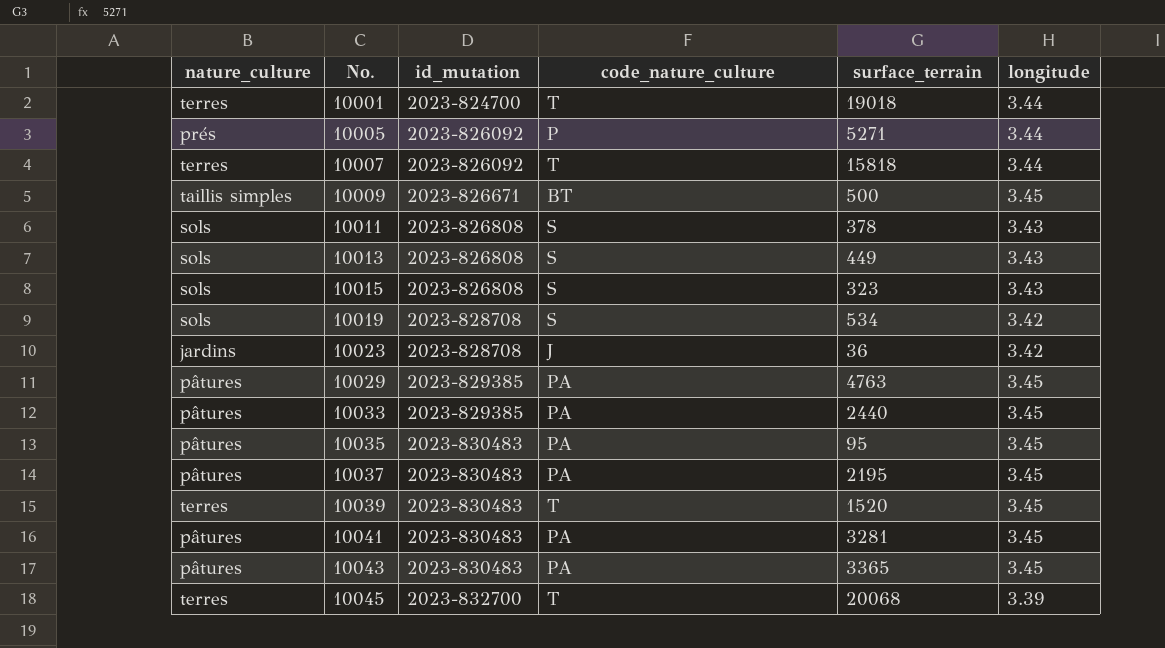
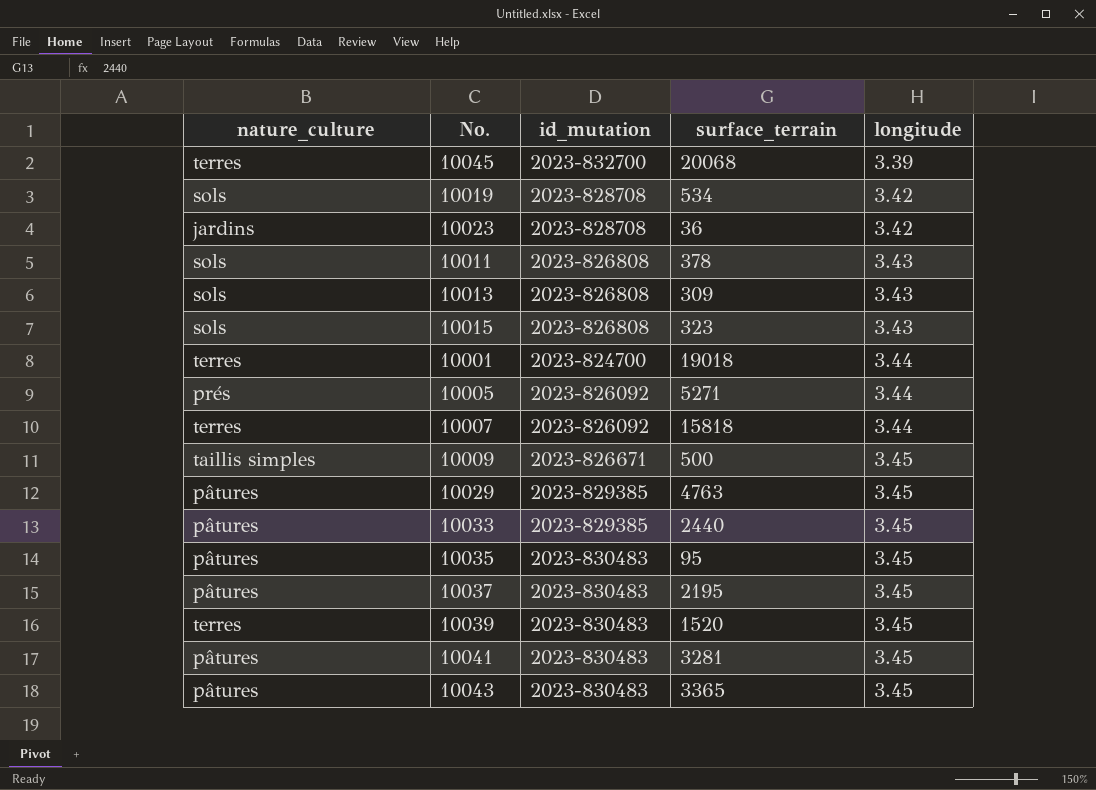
row order: No. ascending -> longitude ascending
column code_nature_culture | position: 4 -> none
10013 | surface_terrain: 449 -> 309

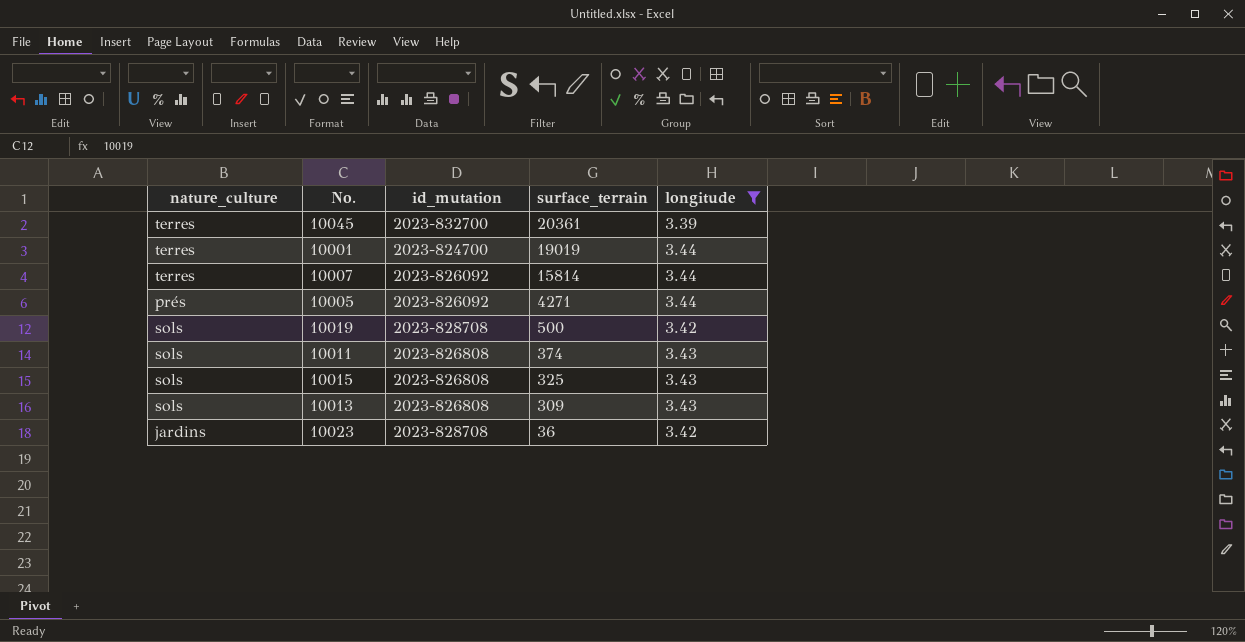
filter: none -> longitude != 3.45
row order: longitude ascending -> surface_terrain descending
10045 | surface_terrain: 20068 -> 20361
10001 | surface_terrain: 19018 -> 19019
10007 | surface_terrain: 15818 -> 15814
10005 | surface_terrain: 5271 -> 4271
10019 | surface_terrain: 534 -> 500
10011 | surface_terrain: 378 -> 374
10015 | surface_terrain: 323 -> 325

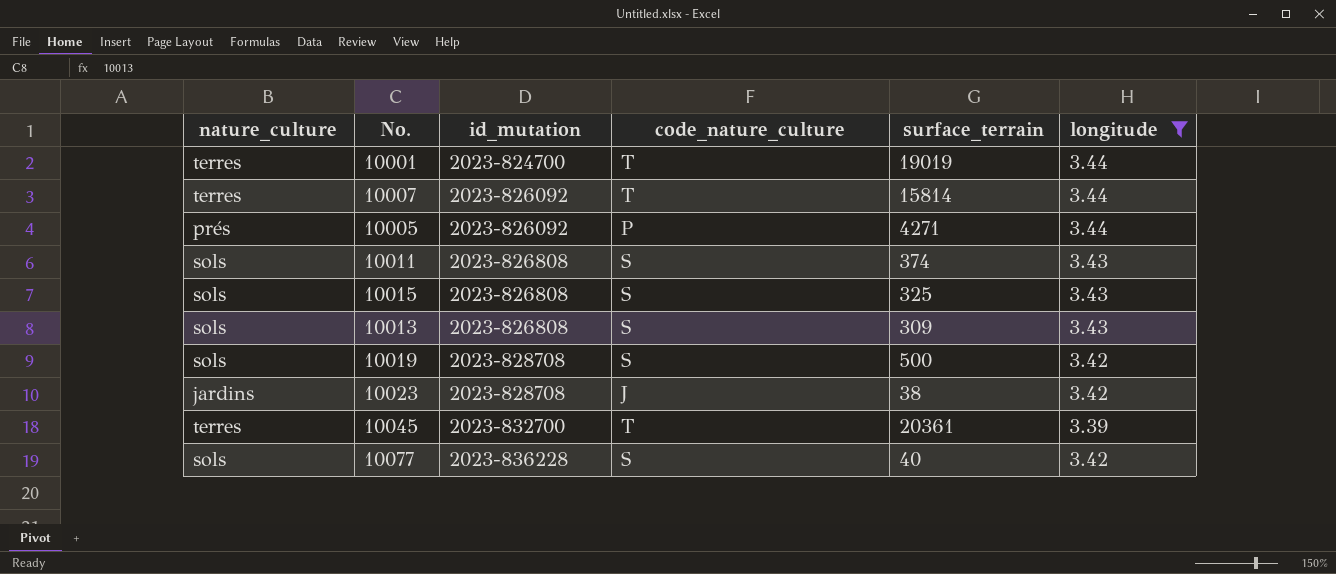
row order: surface_terrain descending -> id_mutation ascending
column code_nature_culture | position: none -> 4
10023 | surface_terrain: 36 -> 38
row 10077: none -> sols | 2023-836228 | S | 40 | 3.42

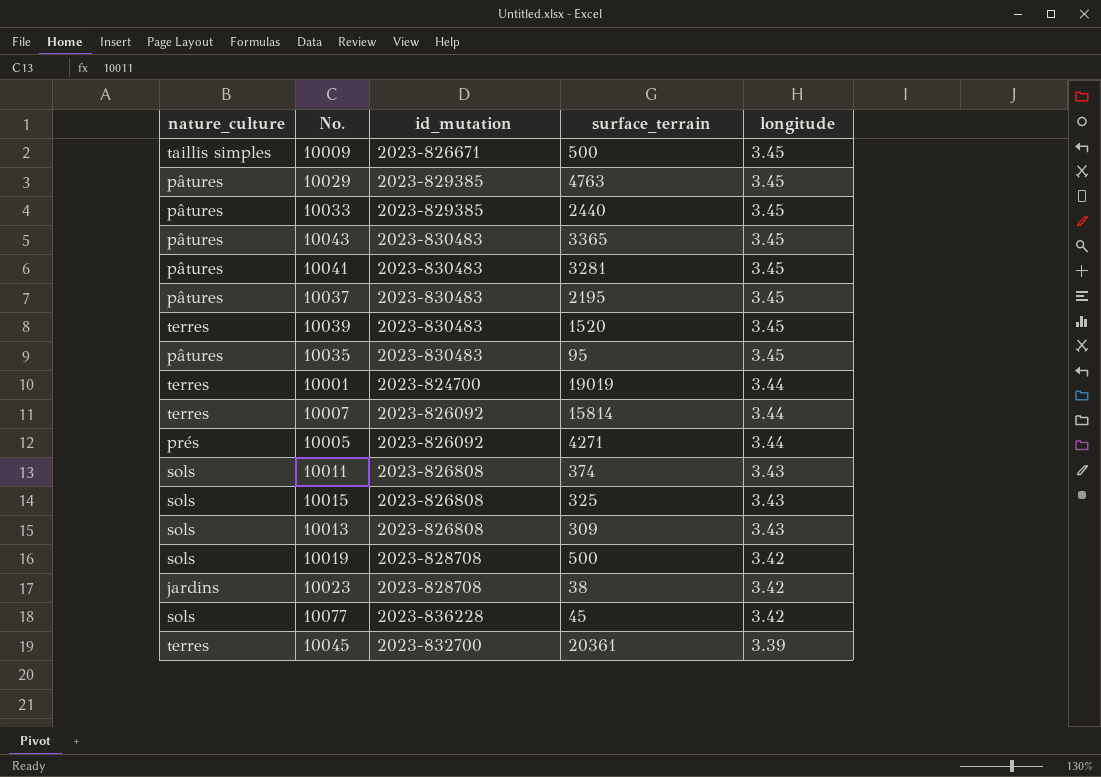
filter: longitude != 3.45 -> none
row order: id_mutation ascending -> longitude descending
column code_nature_culture | position: 4 -> none
10077 | surface_terrain: 40 -> 45

